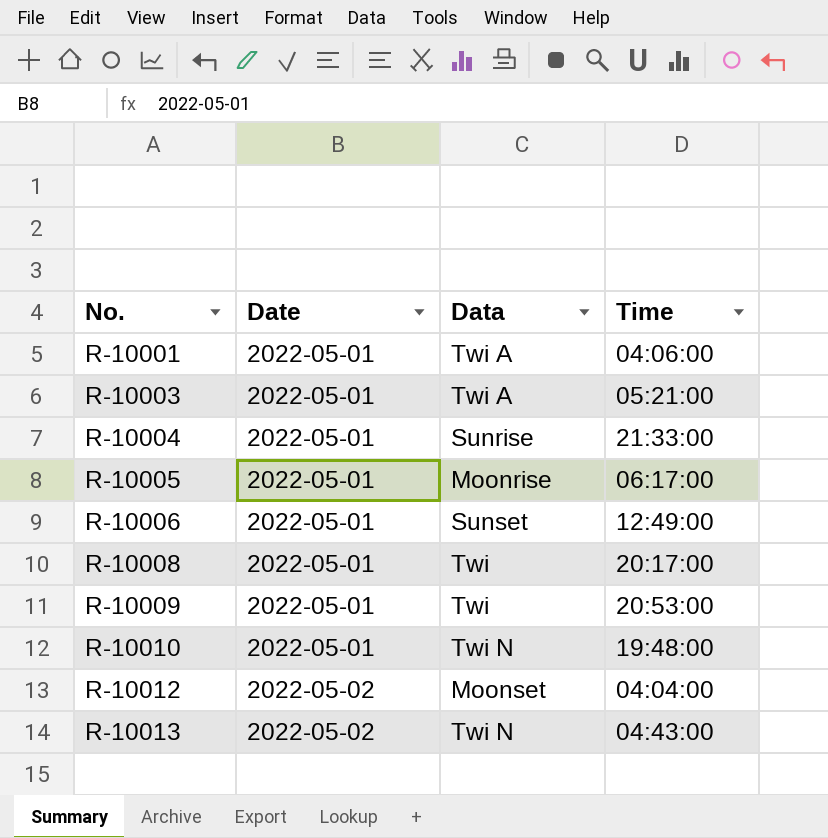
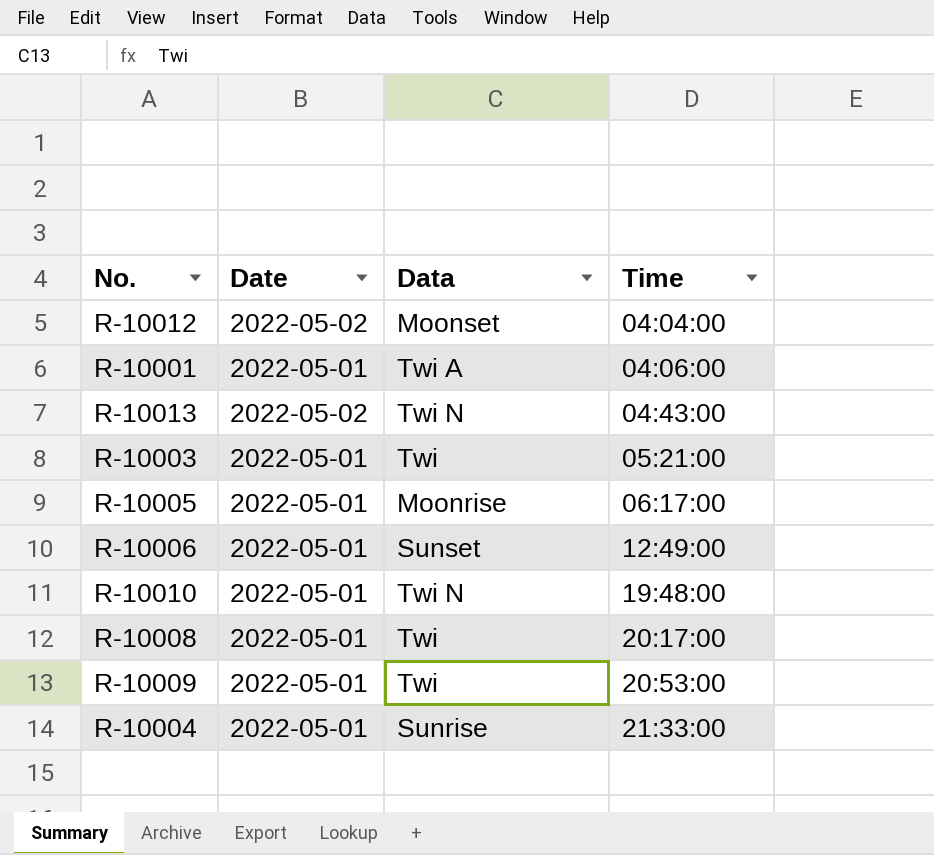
row order: No. ascending -> Time ascending
R-10003 | Data: Twi A -> Twi

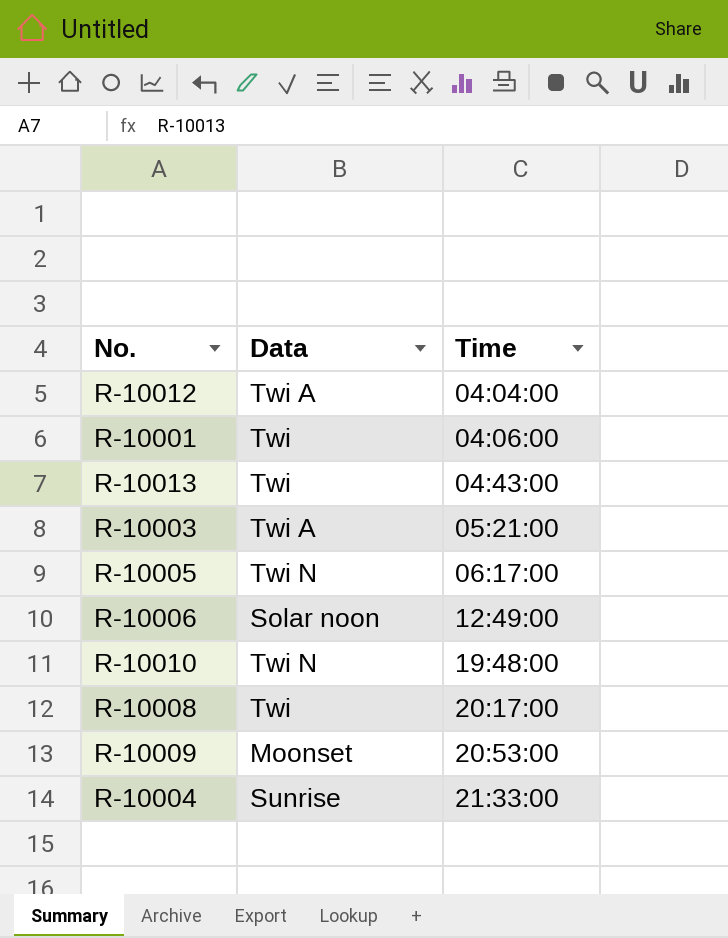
column Date | position: 2 -> none
R-10012 | Data: Moonset -> Twi A
R-10001 | Data: Twi A -> Twi
R-10013 | Data: Twi N -> Twi
R-10003 | Data: Twi -> Twi A
R-10005 | Data: Moonrise -> Twi N
R-10006 | Data: Sunset -> Solar noon
R-10009 | Data: Twi -> Moonset

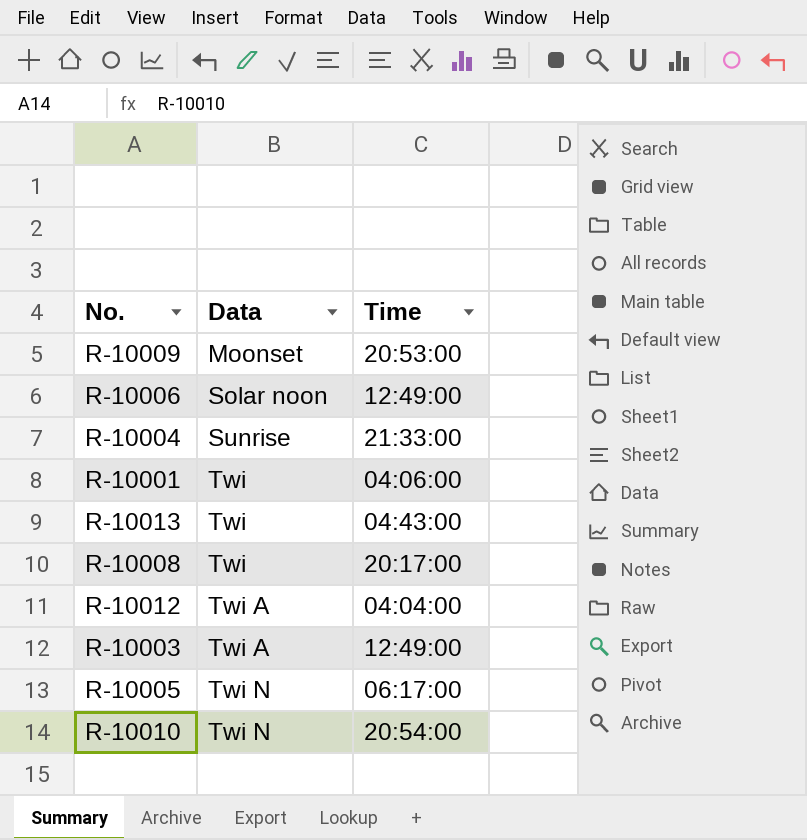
row order: Time ascending -> Data ascending
R-10003 | Time: 05:21:00 -> 12:49:00
R-10010 | Time: 19:48:00 -> 20:54:00

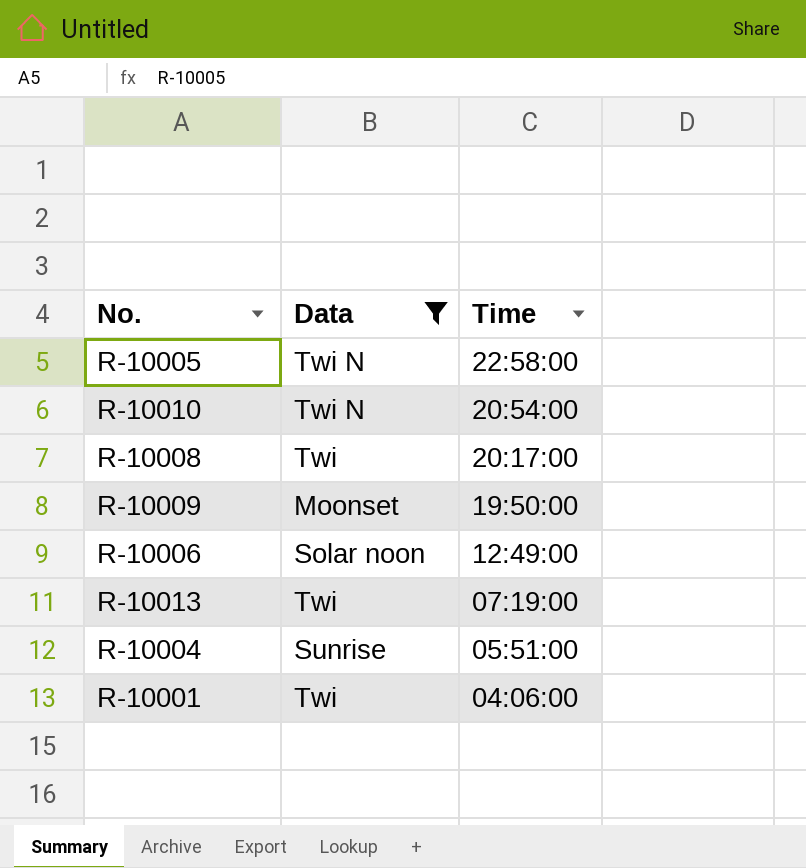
filter: none -> Data != Twi A
row order: Data ascending -> Time descending
R-10005 | Time: 06:17:00 -> 22:58:00
R-10009 | Time: 20:53:00 -> 19:50:00
R-10013 | Time: 04:43:00 -> 07:19:00
R-10004 | Time: 21:33:00 -> 05:51:00

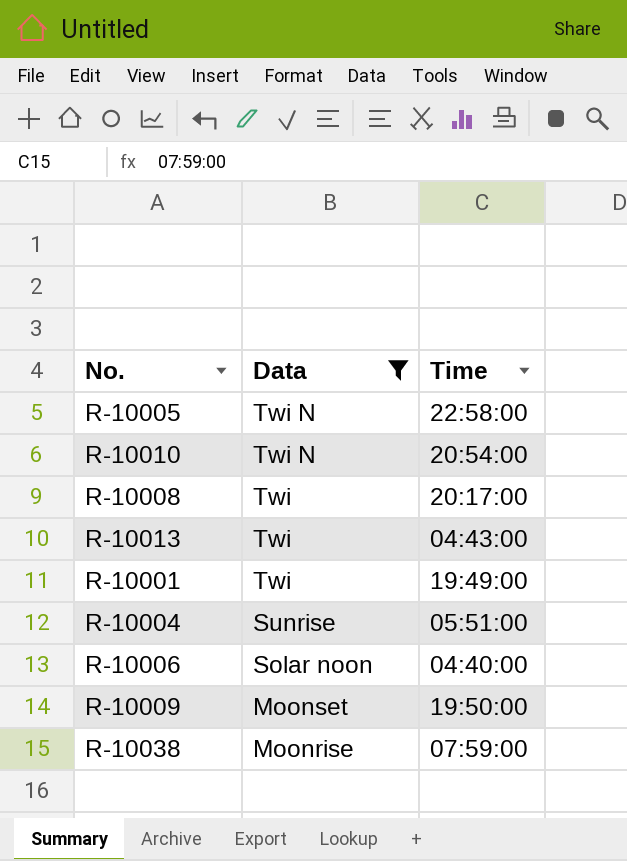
row order: Time descending -> Data descending
R-10013 | Time: 07:19:00 -> 04:43:00
R-10001 | Time: 04:06:00 -> 19:49:00
R-10006 | Time: 12:49:00 -> 04:40:00
row R-10038: none -> Moonrise | 07:59:00

